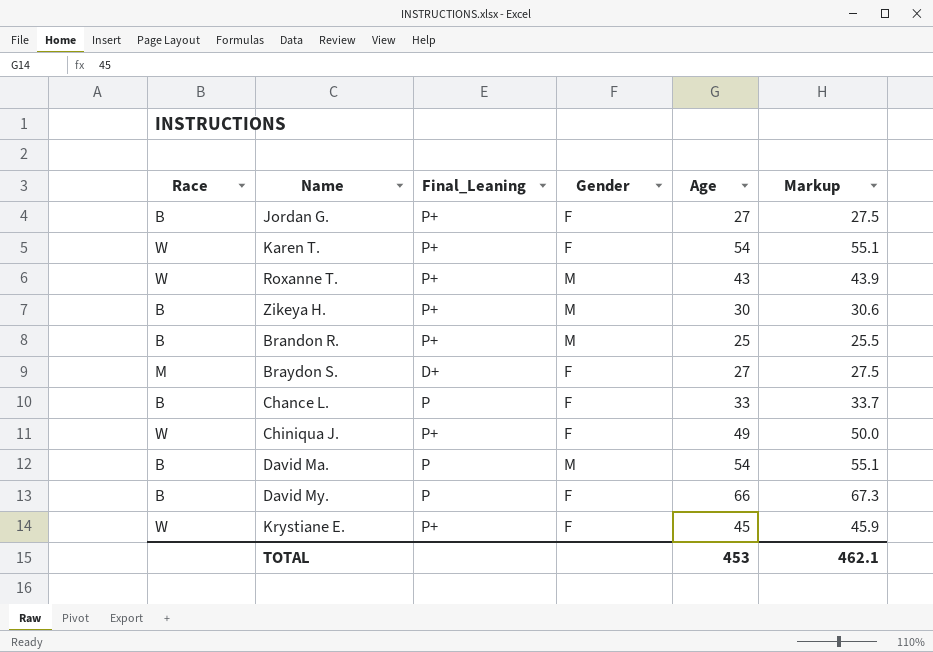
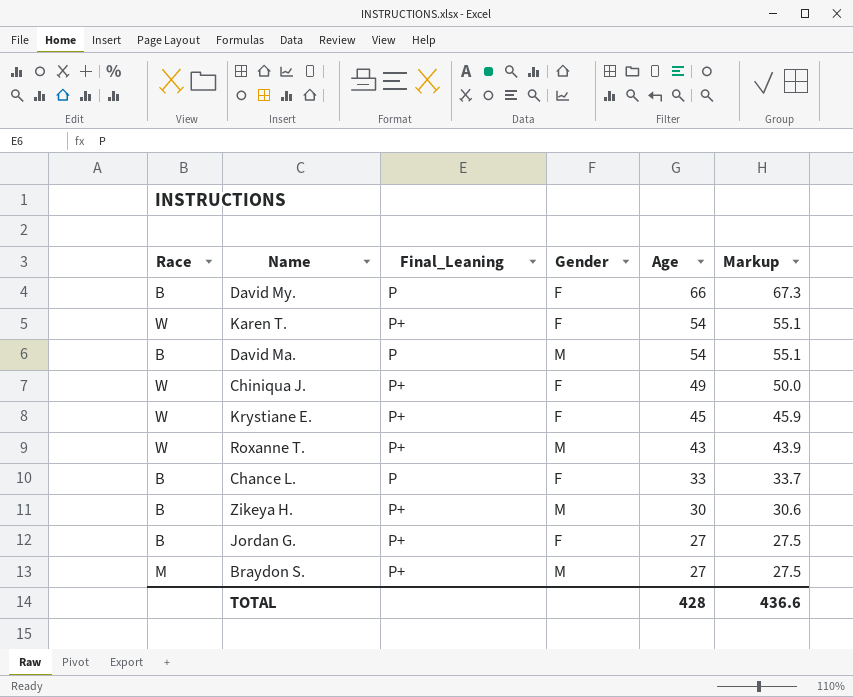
row order: none -> Age descending
row Brandon R.: B | P+ | M | 25 | 25.5 -> none
Braydon S. | Final_Leaning: D+ -> P+
Braydon S. | Gender: F -> M
TOTAL | Age: 453 -> 428
TOTAL | Markup: 462.1 -> 436.6

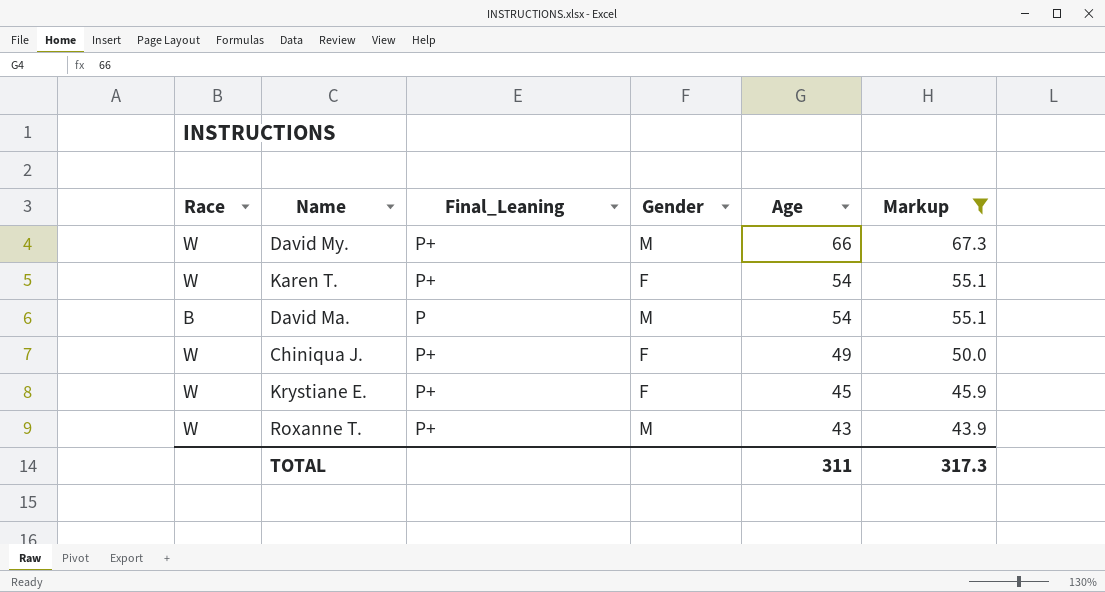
filter: none -> Markup >= 43.9
David My. | Race: B -> W
David My. | Final_Leaning: P -> P+
David My. | Gender: F -> M
TOTAL | Age: 428 -> 311
TOTAL | Markup: 436.6 -> 317.3

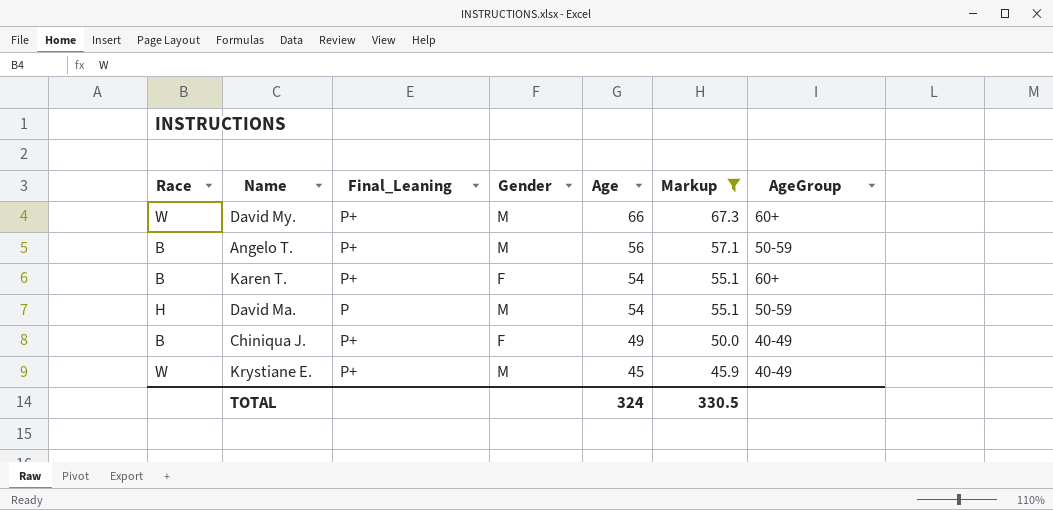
column AgeGroup | position: none -> 7
row Roxanne T.: W | P+ | M | 43 | 43.9 -> none
row Angelo T.: none -> B | P+ | M | 56 | 57.1 | 50-59
Karen T. | Race: W -> B
David Ma. | Race: B -> H
Chiniqua J. | Race: W -> B
Krystiane E. | Gender: F -> M
TOTAL | Age: 311 -> 324
TOTAL | Markup: 317.3 -> 330.5

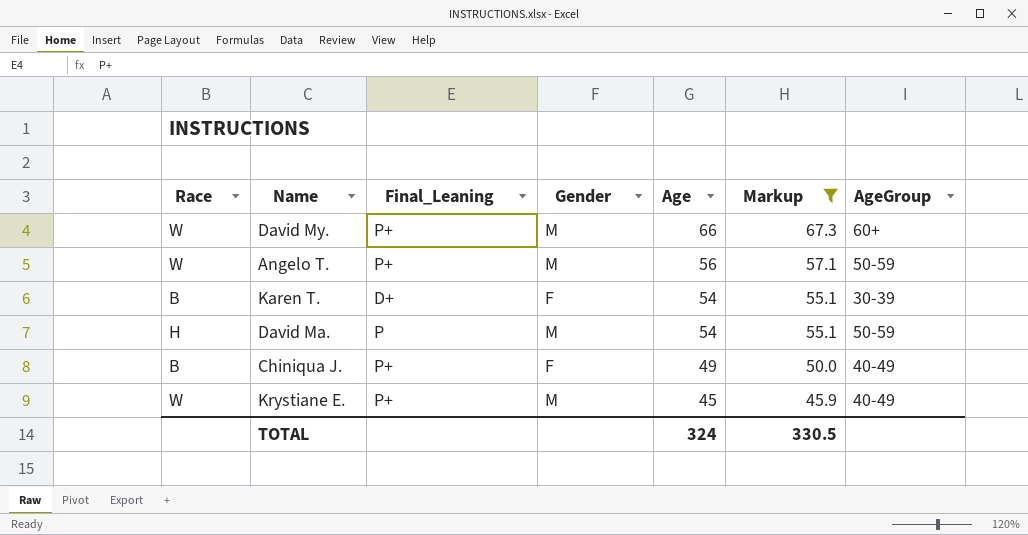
Angelo T. | Race: B -> W
Karen T. | Final_Leaning: P+ -> D+
Karen T. | AgeGroup: 60+ -> 30-39

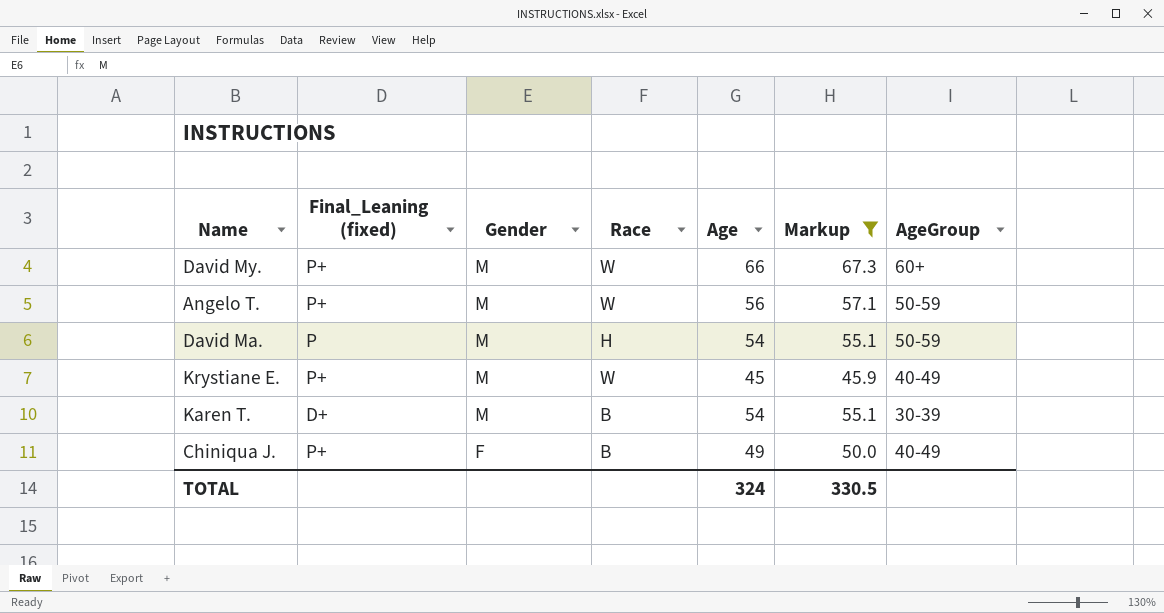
row order: Age descending -> Gender descending
column name: Final_Leaning -> Final_Leaning (fixed)
column Race | position: 1 -> 4
Karen T. | Gender: F -> M

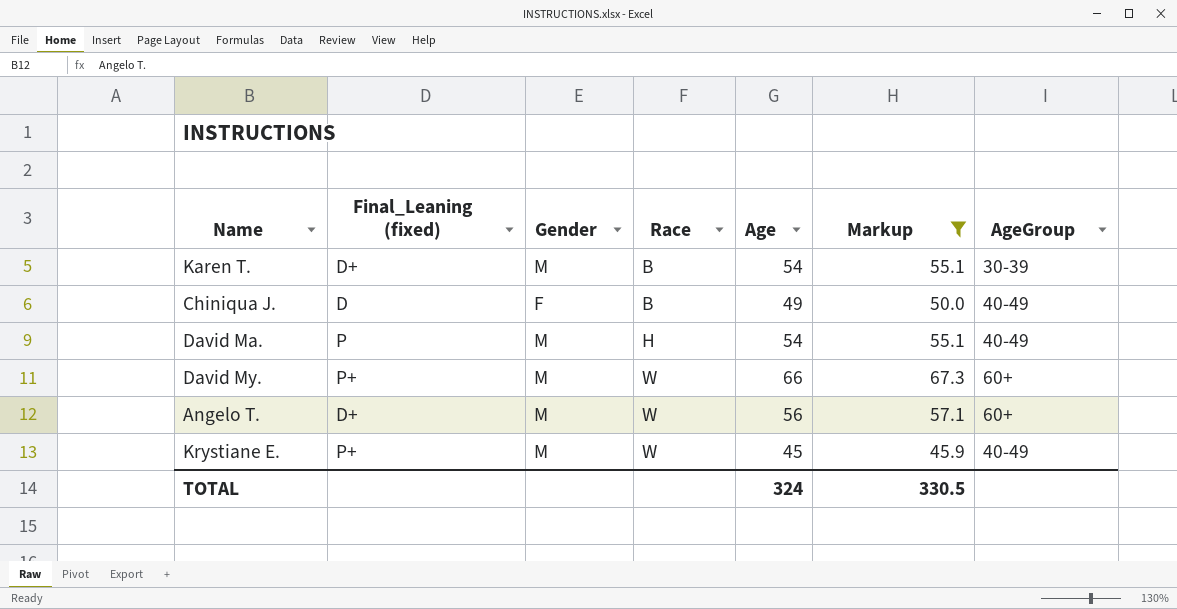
row order: Gender descending -> Race ascending
Chiniqua J. | Final_Leaning (fixed): P+ -> D
David Ma. | AgeGroup: 50-59 -> 40-49
Angelo T. | Final_Leaning (fixed): P+ -> D+
Angelo T. | AgeGroup: 50-59 -> 60+

